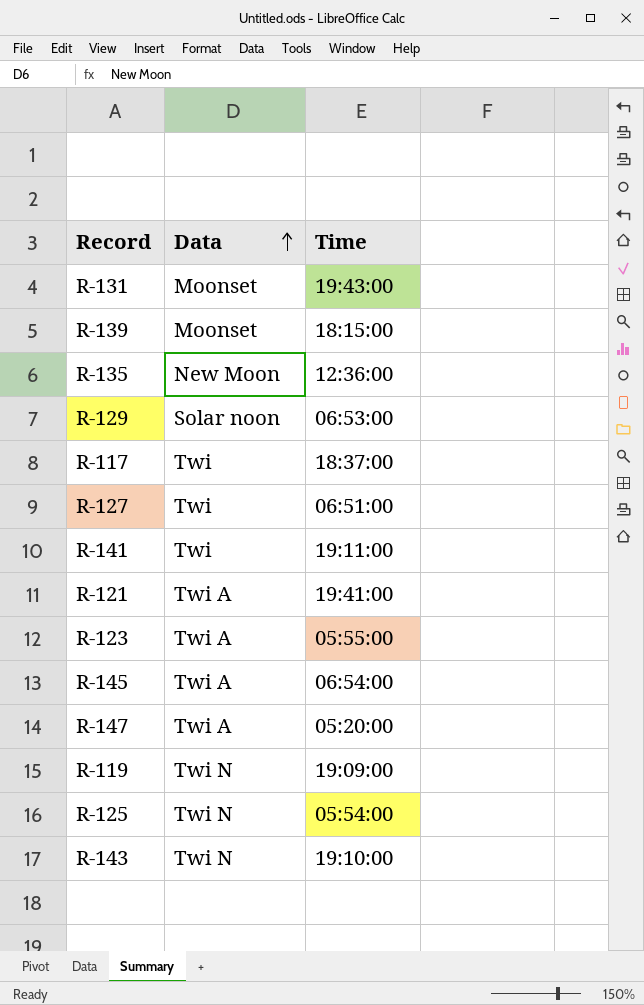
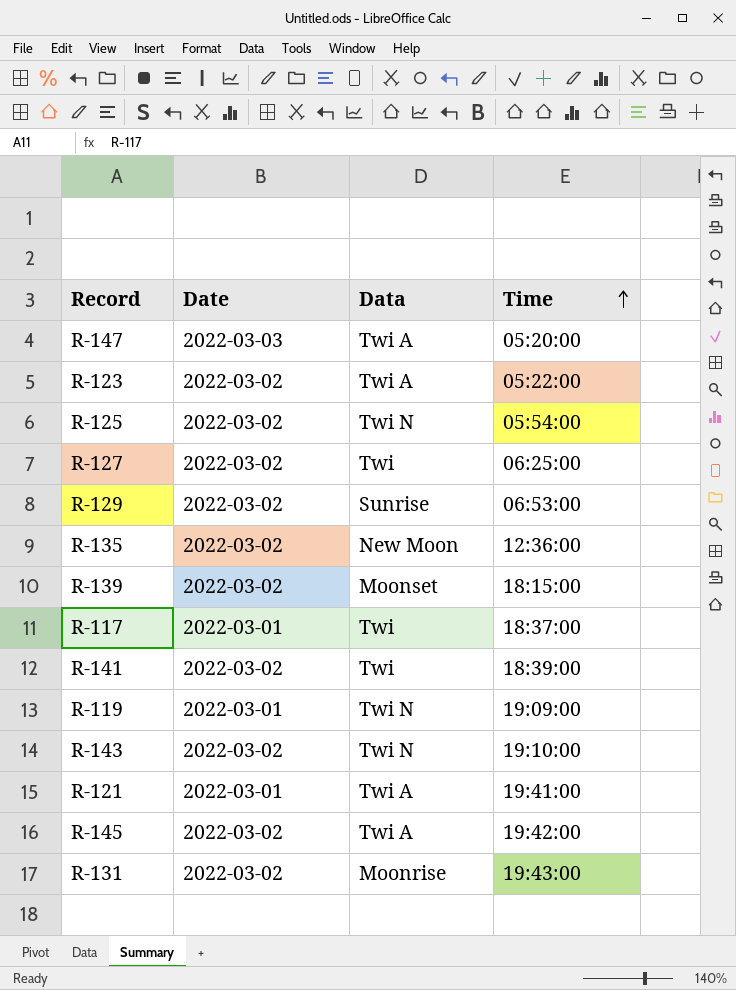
row order: Data ascending -> Time ascending
column Date | position: none -> 2
R-123 | Time: 05:55:00 -> 05:22:00
R-127 | Time: 06:51:00 -> 06:25:00
R-129 | Data: Solar noon -> Sunrise
R-141 | Time: 19:11:00 -> 18:39:00
R-145 | Time: 06:54:00 -> 19:42:00
R-131 | Data: Moonset -> Moonrise

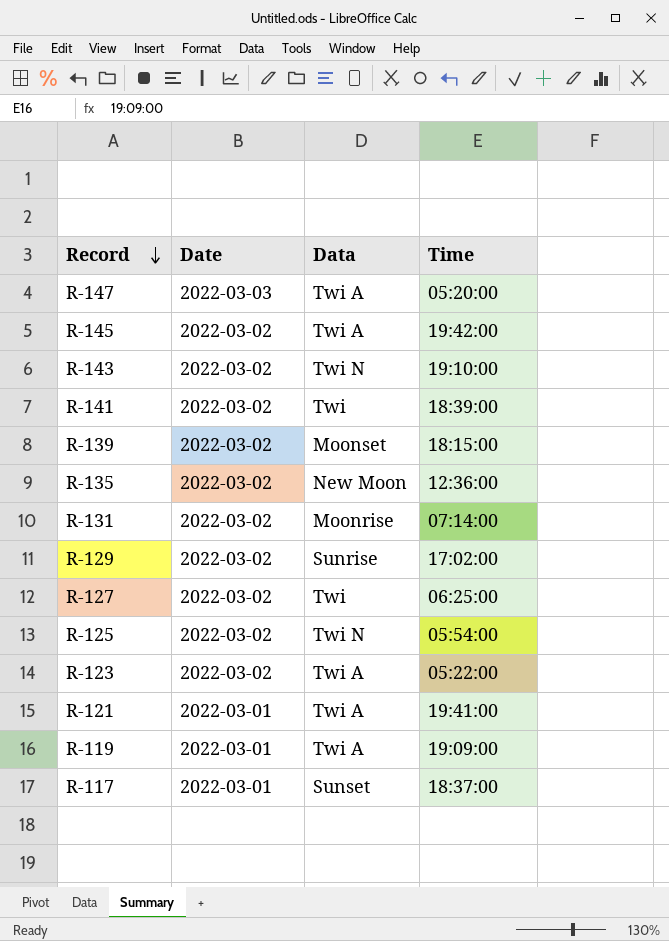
row order: Time ascending -> Record descending
R-131 | Time: 19:43:00 -> 07:14:00
R-129 | Time: 06:53:00 -> 17:02:00
R-119 | Data: Twi N -> Twi A
R-117 | Data: Twi -> Sunset

